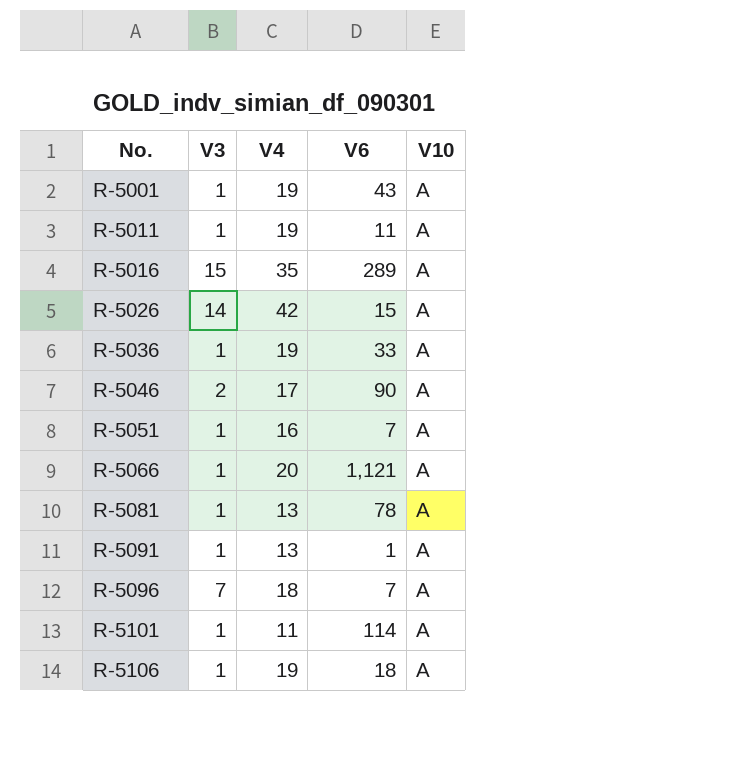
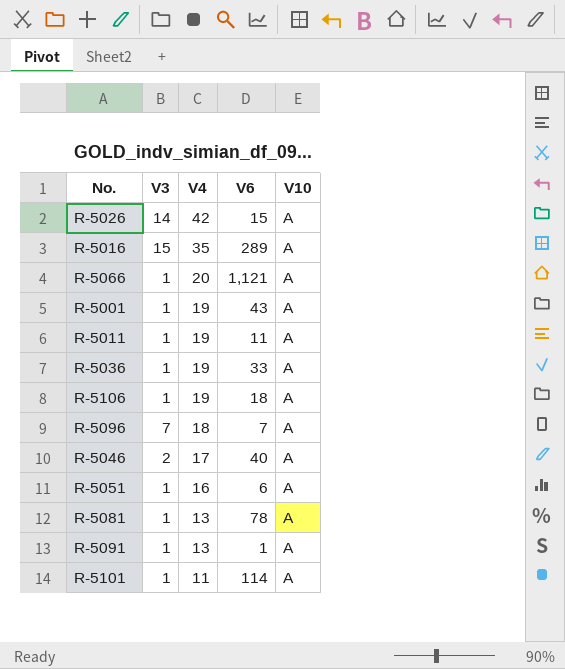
row order: No. ascending -> V4 descending
R-5046 | V6: 90 -> 40
R-5051 | V6: 7 -> 6

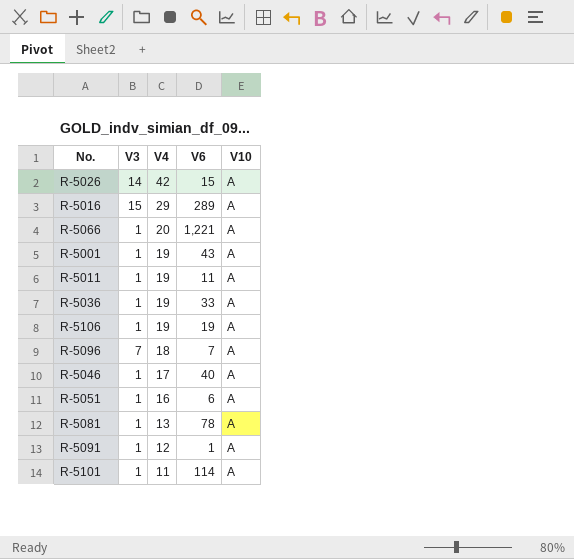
R-5016 | V4: 35 -> 29
R-5066 | V6: 1,121 -> 1,221
R-5106 | V6: 18 -> 19
R-5046 | V3: 2 -> 1
R-5091 | V4: 13 -> 12

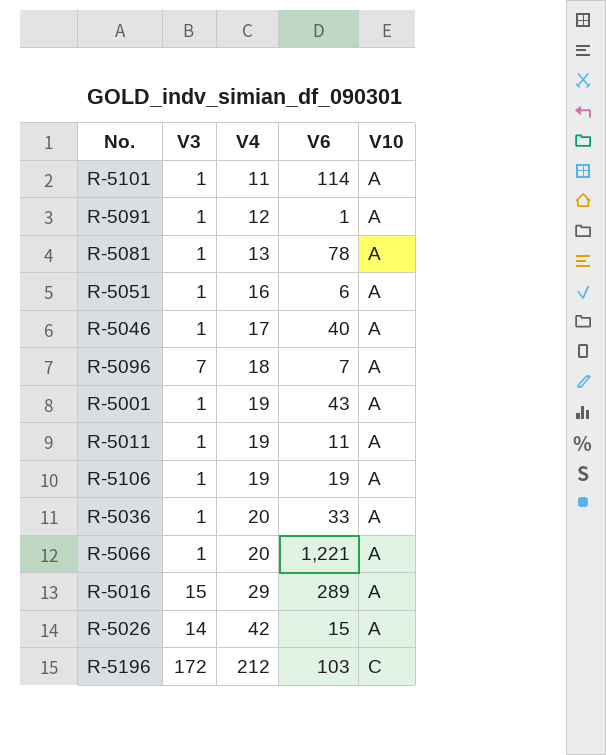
row order: V4 descending -> V4 ascending
R-5036 | V4: 19 -> 20
row R-5196: none -> 172 | 212 | 103 | C

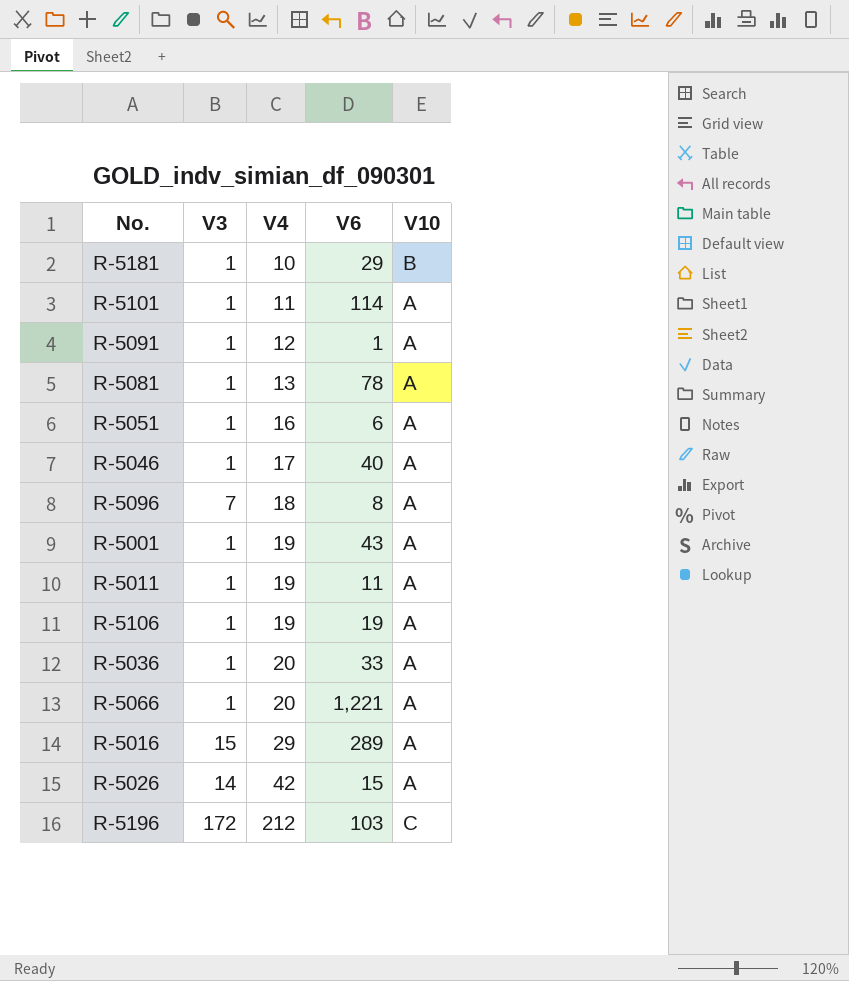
row R-5181: none -> 1 | 10 | 29 | B
R-5096 | V6: 7 -> 8

